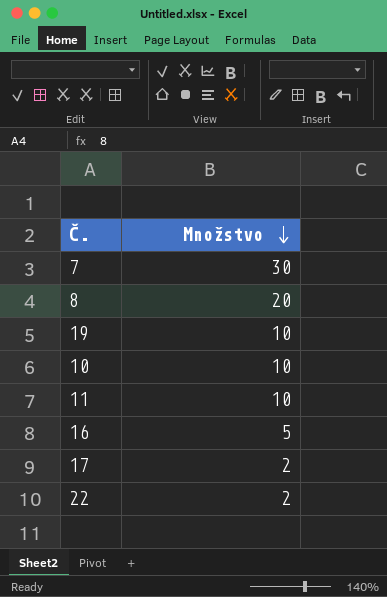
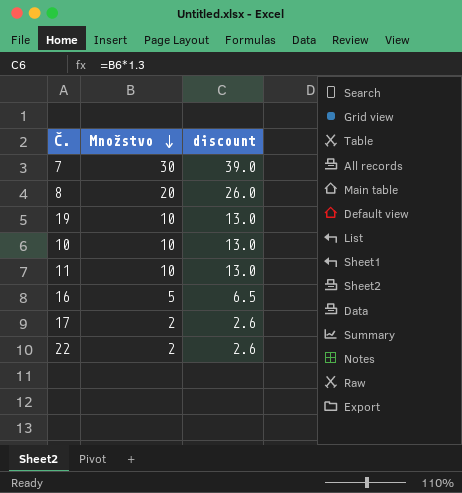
column discount | formula: none -> [Množstvo] * 1.3

